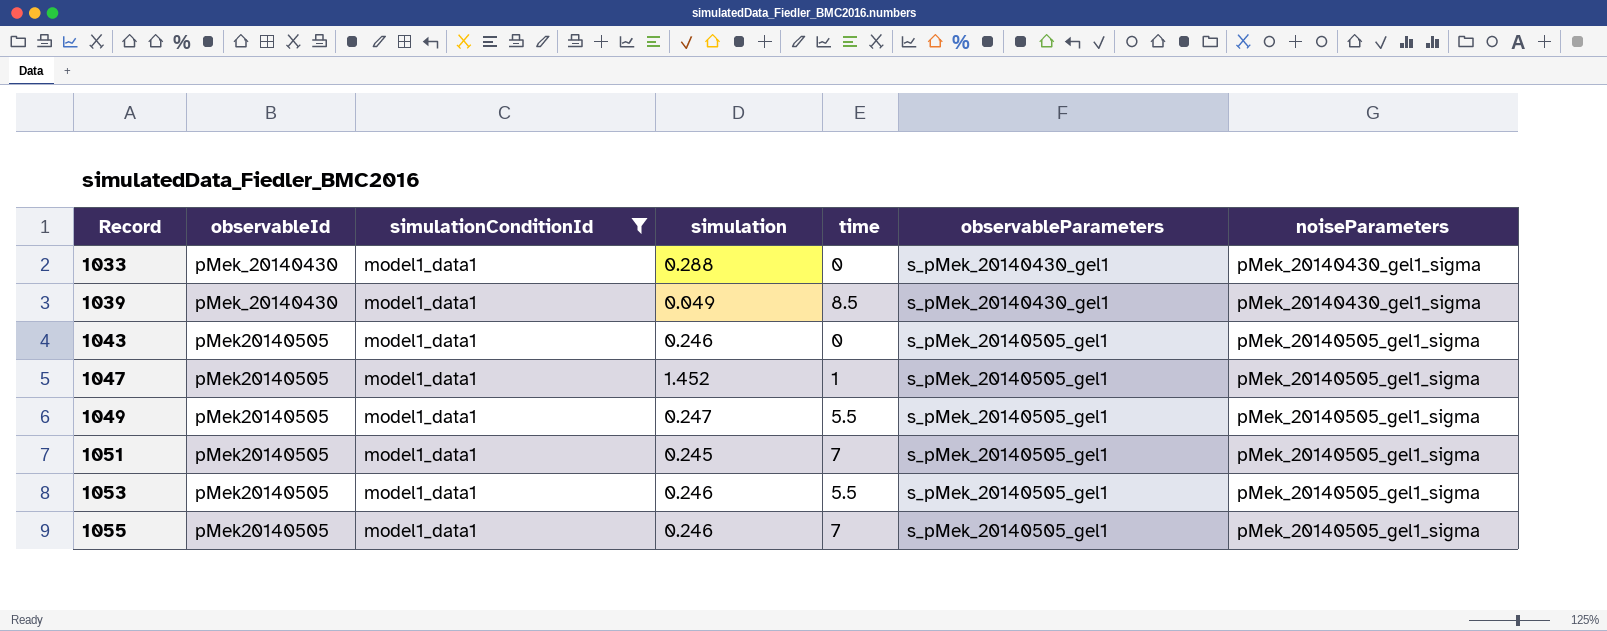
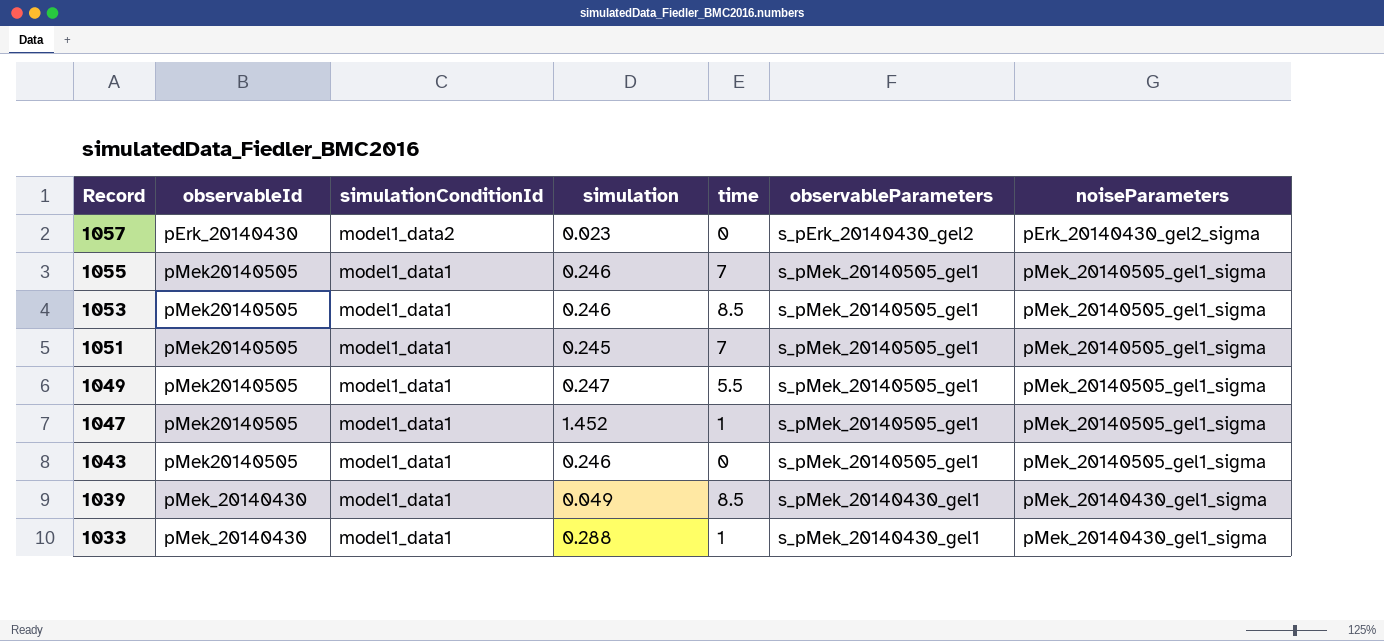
filter: simulationConditionId = model1_data1 -> none
row order: Record ascending -> Record descending
1053 | time: 5.5 -> 8.5
1033 | time: 0 -> 1

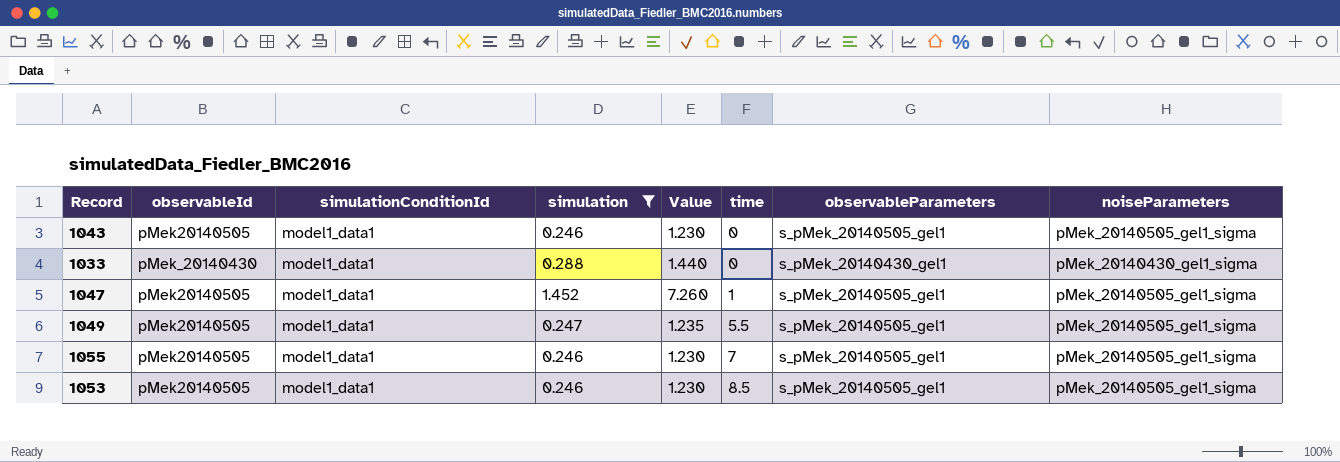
filter: none -> simulation >= 0.246
row order: Record descending -> time ascending
column Value | formula: none -> [simulation] * 5
1033 | time: 1 -> 0

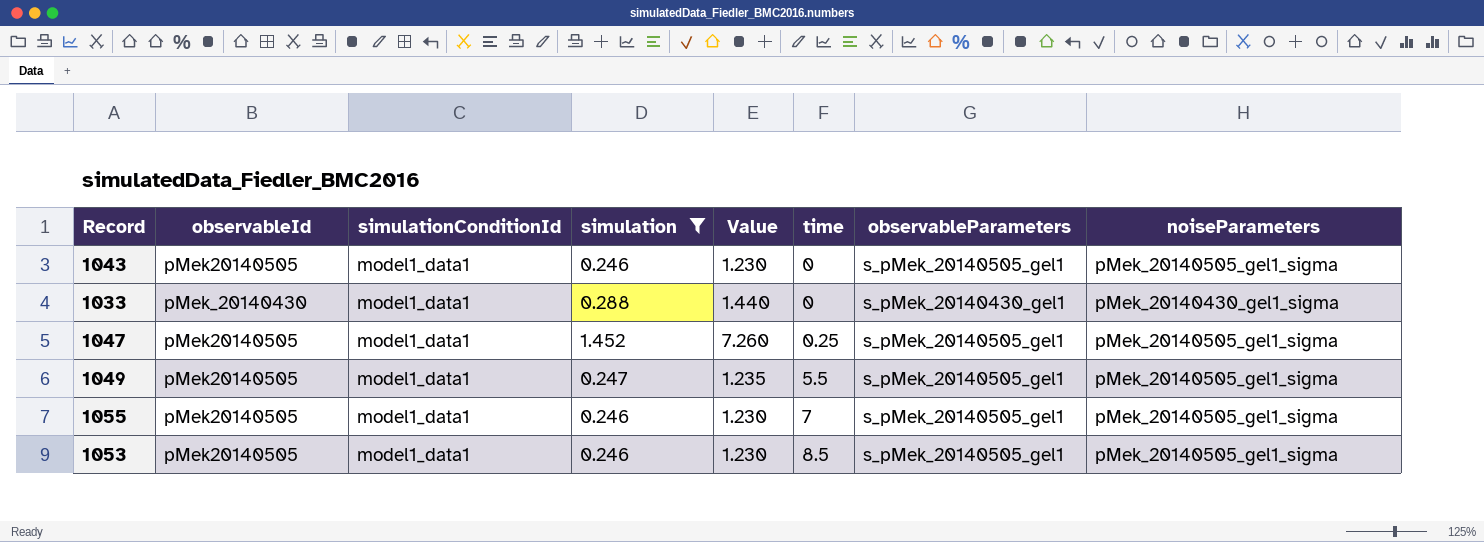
1047 | time: 1 -> 0.25

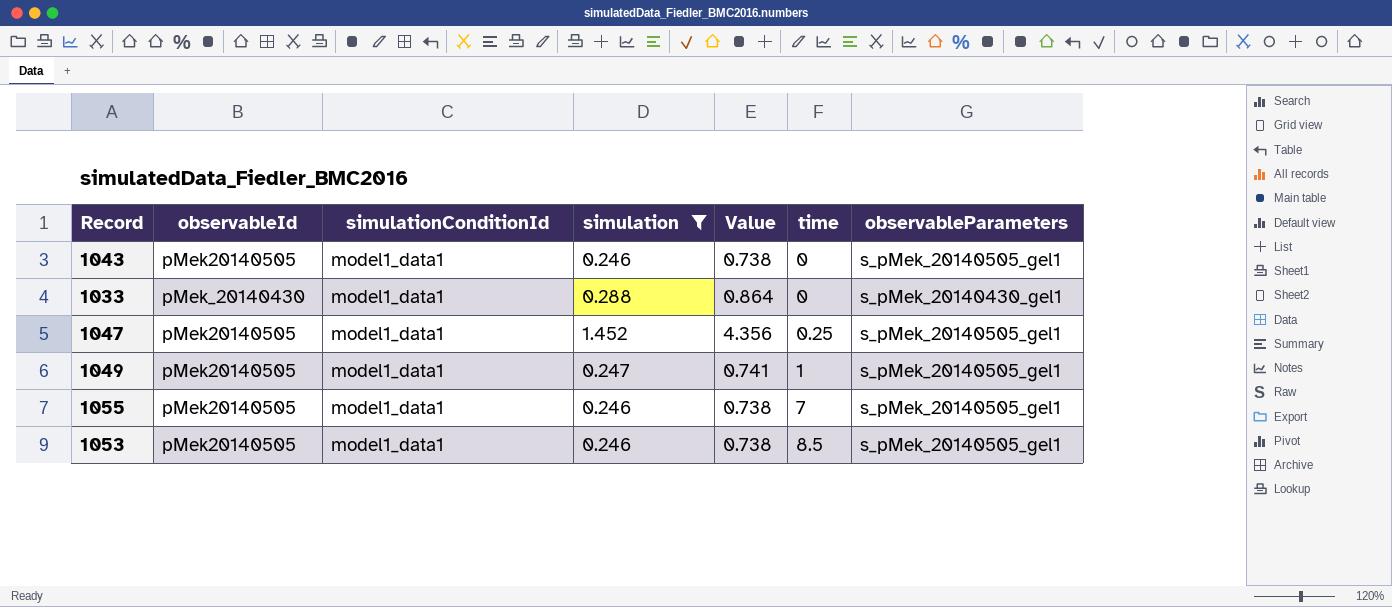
column noiseParameters | position: 8 -> none
column Value | formula: [simulation] * 5 -> [simulation] * 3
1049 | time: 5.5 -> 1

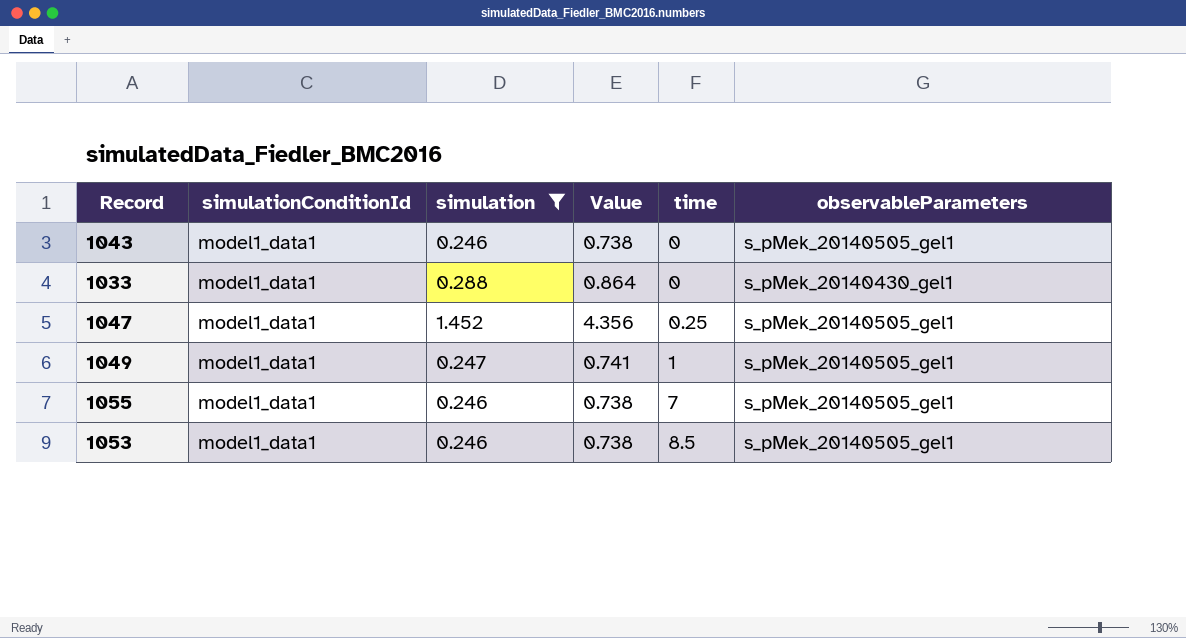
column observableId | position: 2 -> none

